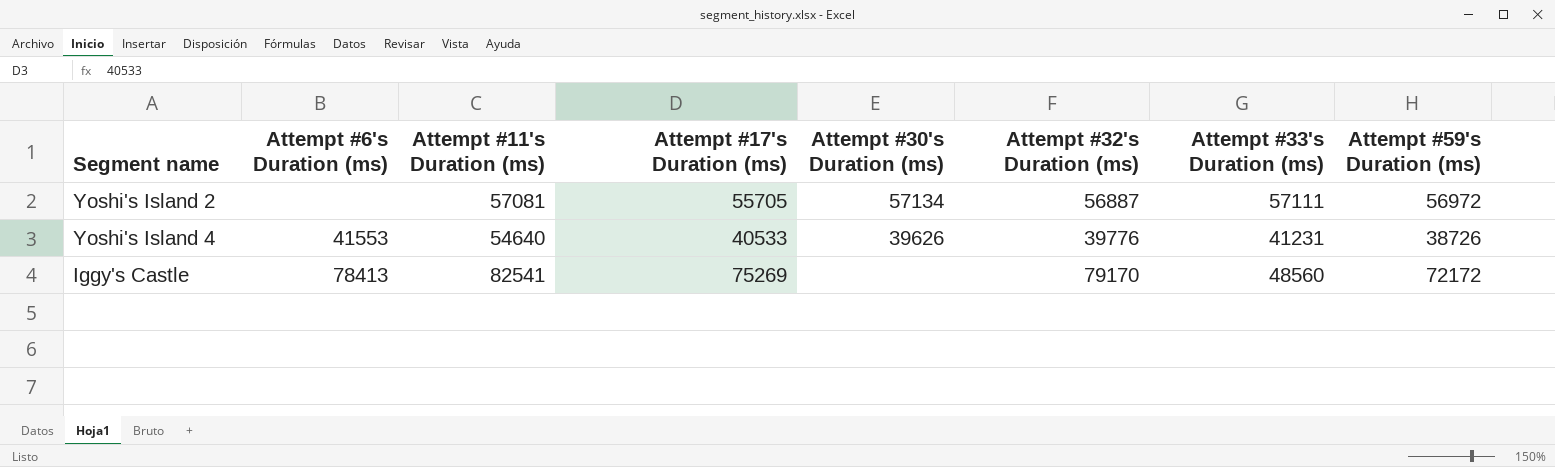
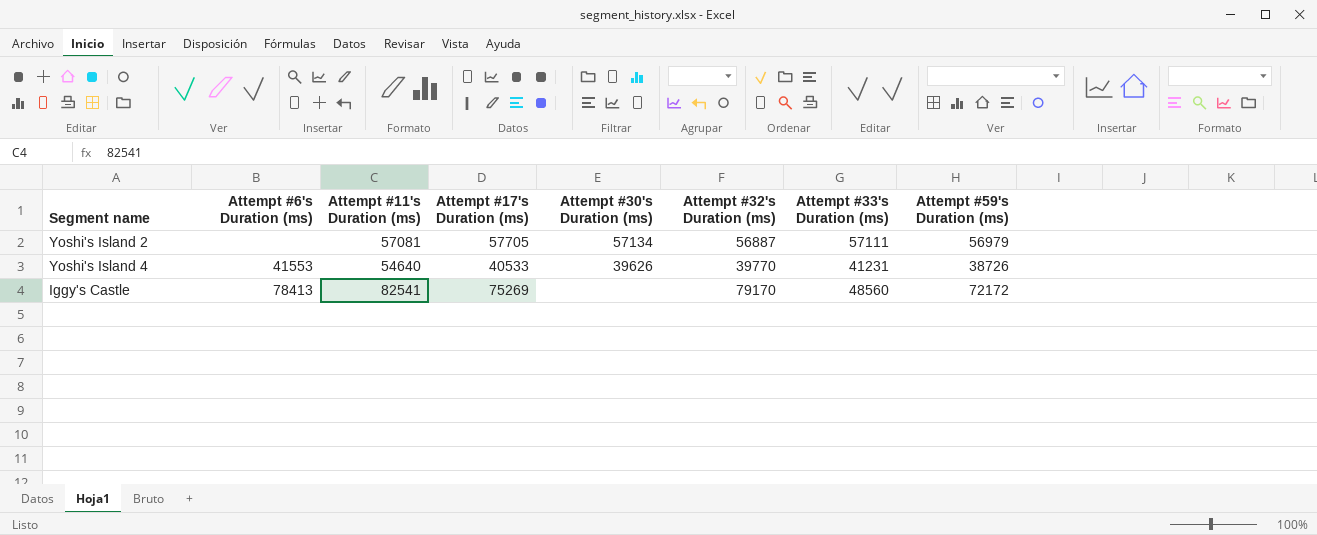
Yoshi's Island 2 | Attempt #17's Duration (ms): 55705 -> 57705
Yoshi's Island 2 | Attempt #59's Duration (ms): 56972 -> 56979
Yoshi's Island 4 | Attempt #32's Duration (ms): 39776 -> 39770

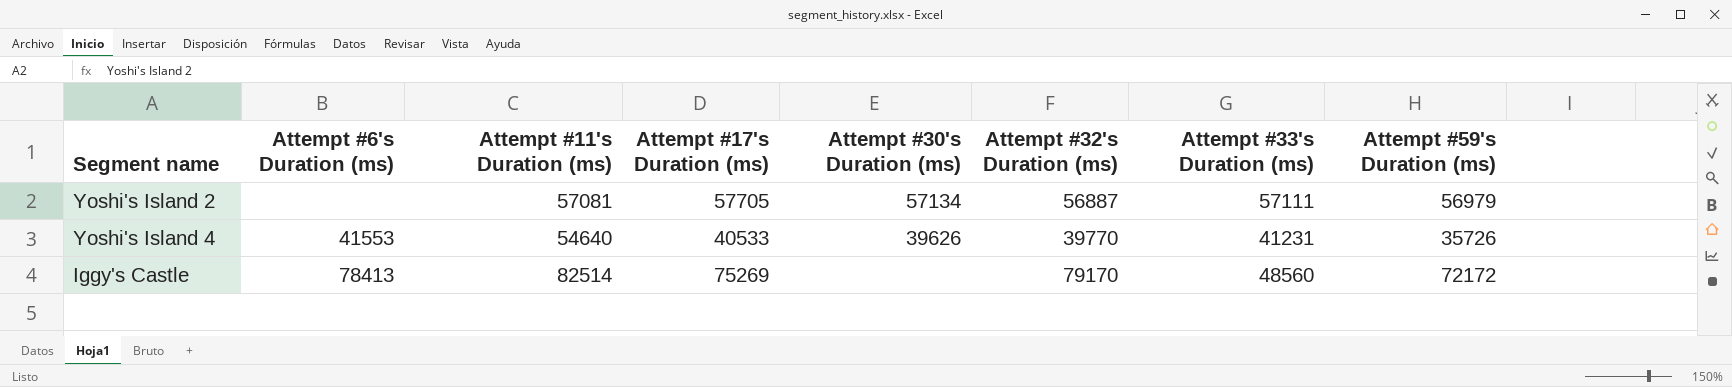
Yoshi's Island 4 | Attempt #59's Duration (ms): 38726 -> 35726
Iggy's Castle | Attempt #11's Duration (ms): 82541 -> 82514

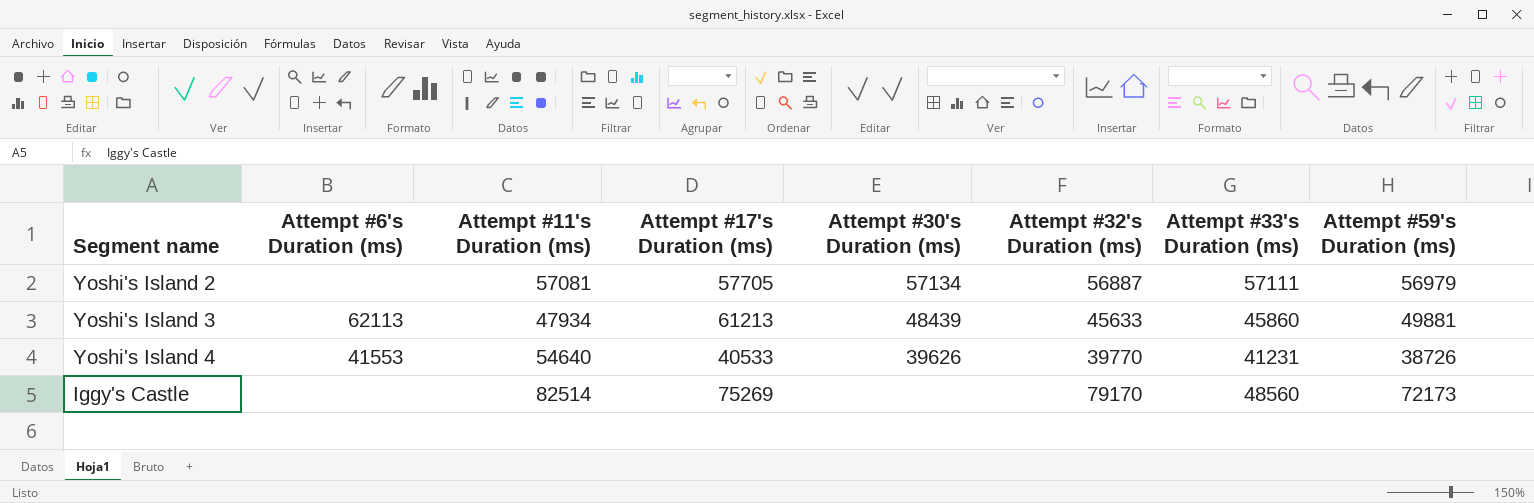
row Yoshi's Island 3: none -> 62113 | 47934 | 61213 | 48439 | 45633 | 45860 | 49881
Yoshi's Island 4 | Attempt #59's Duration (ms): 35726 -> 38726
Iggy's Castle | Attempt #6's Duration (ms): 78413 -> none
Iggy's Castle | Attempt #59's Duration (ms): 72172 -> 72173

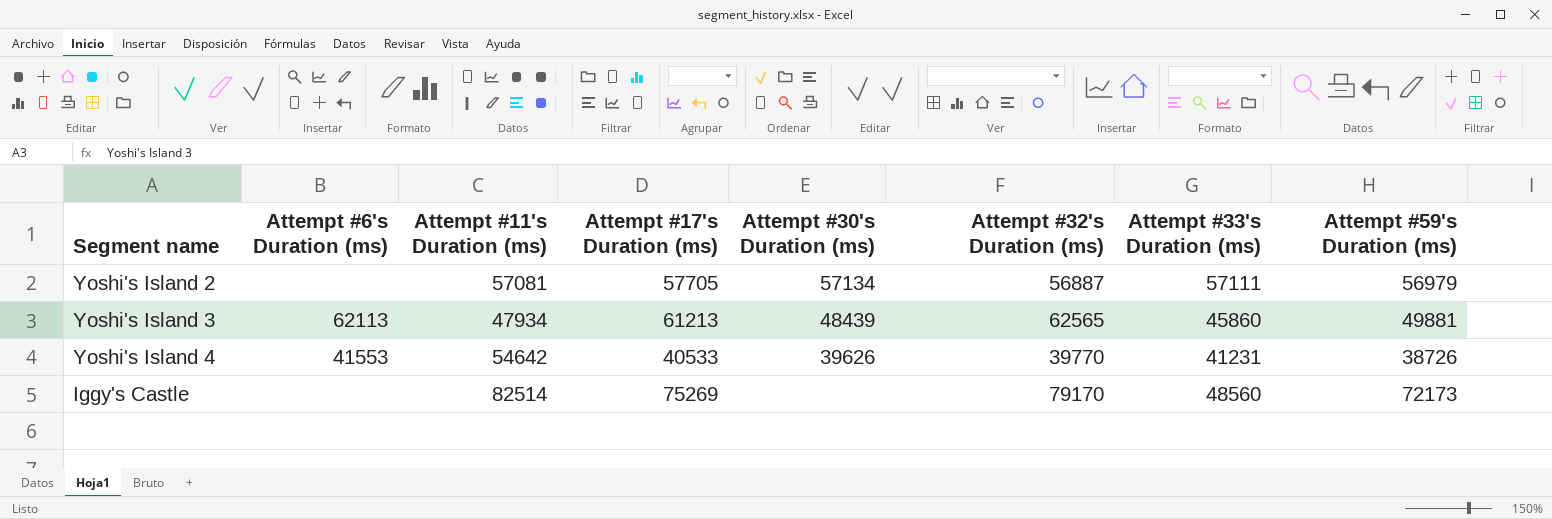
Yoshi's Island 3 | Attempt #32's Duration (ms): 45633 -> 62565
Yoshi's Island 4 | Attempt #11's Duration (ms): 54640 -> 54642

